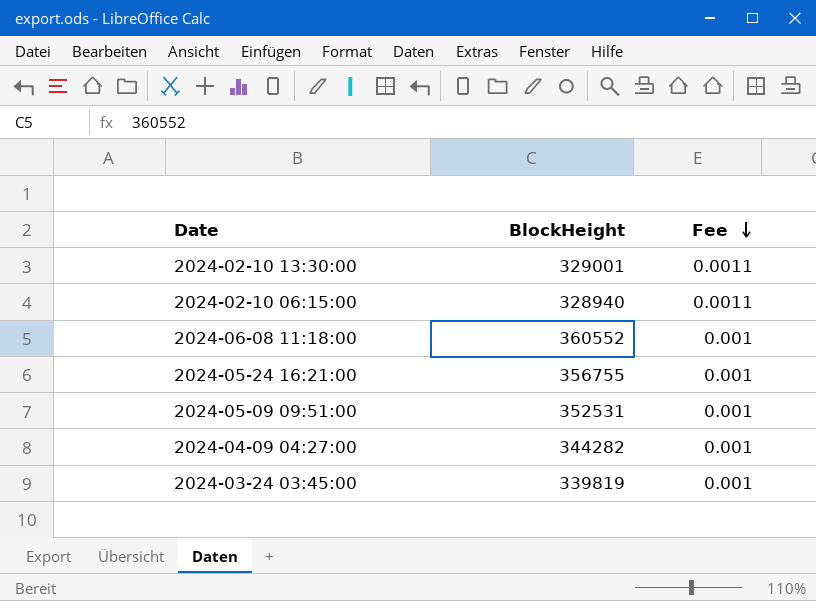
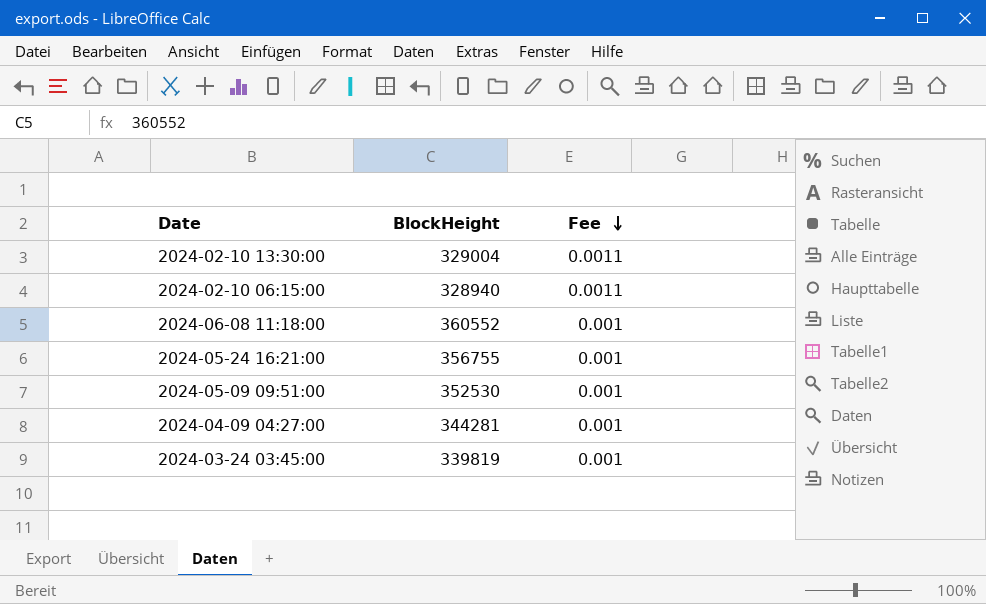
2024-02-10 13:30:00 | BlockHeight: 329001 -> 329004
2024-05-09 09:51:00 | BlockHeight: 352531 -> 352530
2024-04-09 04:27:00 | BlockHeight: 344282 -> 344281

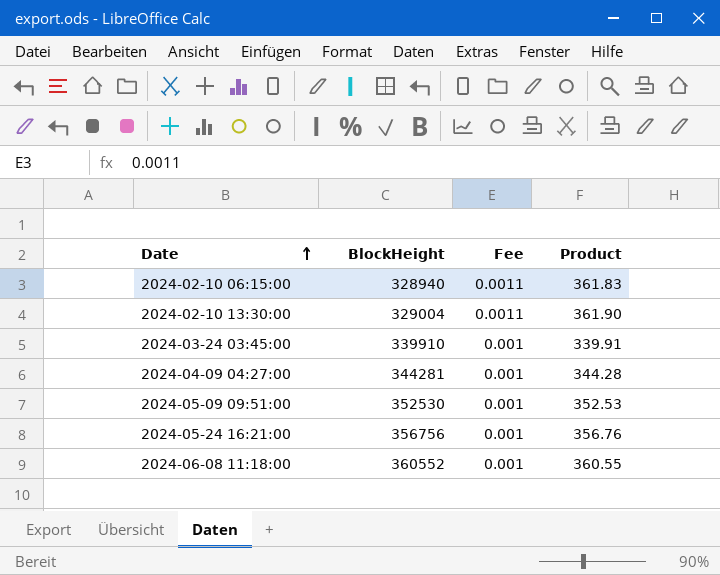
row order: Fee descending -> Date ascending
column Product | formula: none -> [BlockHeight] * [Fee]
2024-03-24 03:45:00 | BlockHeight: 339819 -> 339910
2024-05-24 16:21:00 | BlockHeight: 356755 -> 356756

